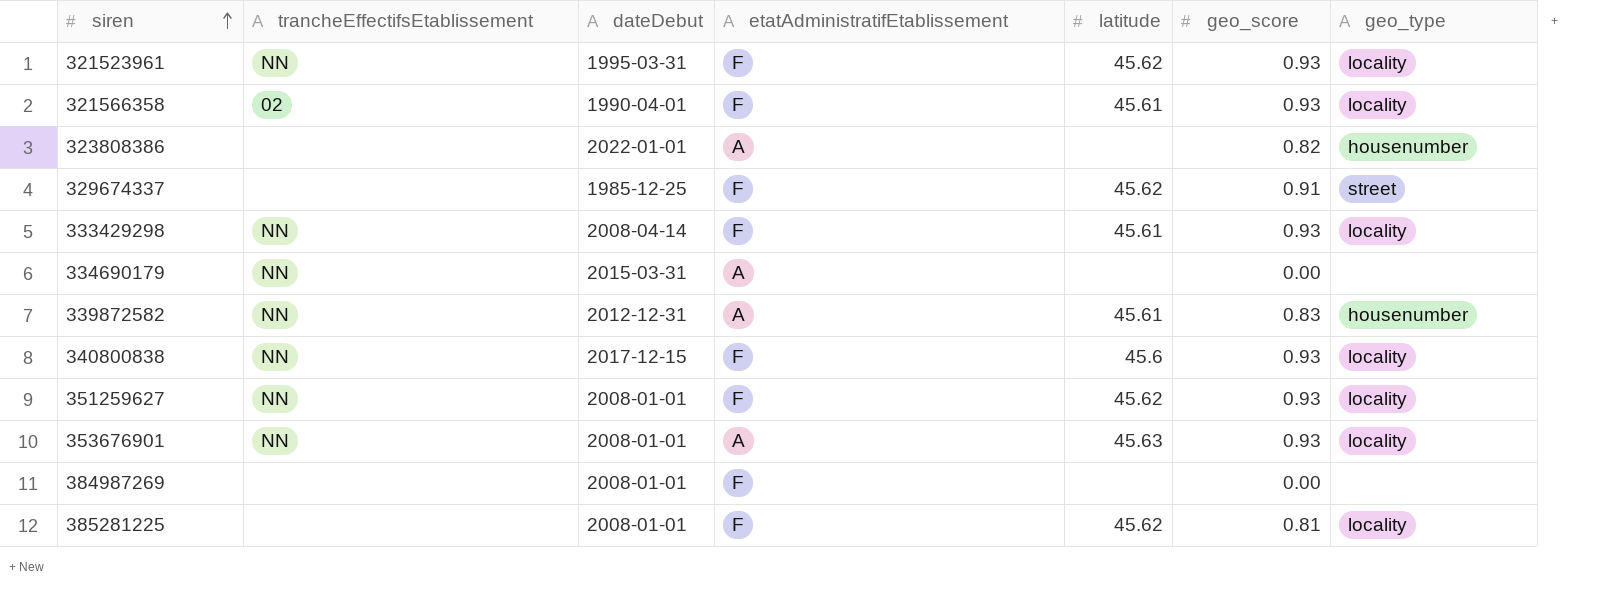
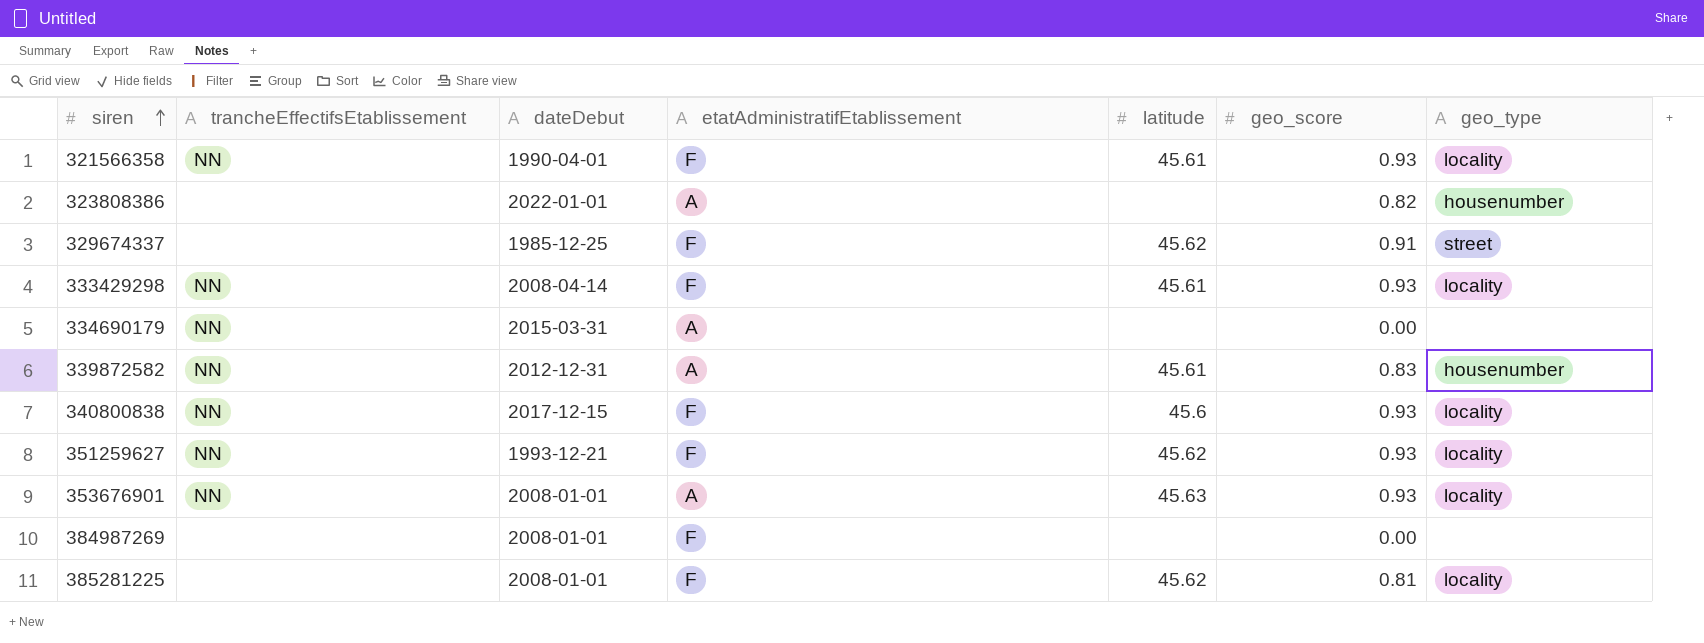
row 321523961: NN | 1995-03-31 | F | 45.62 | 0.93 | locality -> none
321566358 | trancheEffectifsEtablissement: 02 -> NN
351259627 | dateDebut: 2008-01-01 -> 1993-12-21

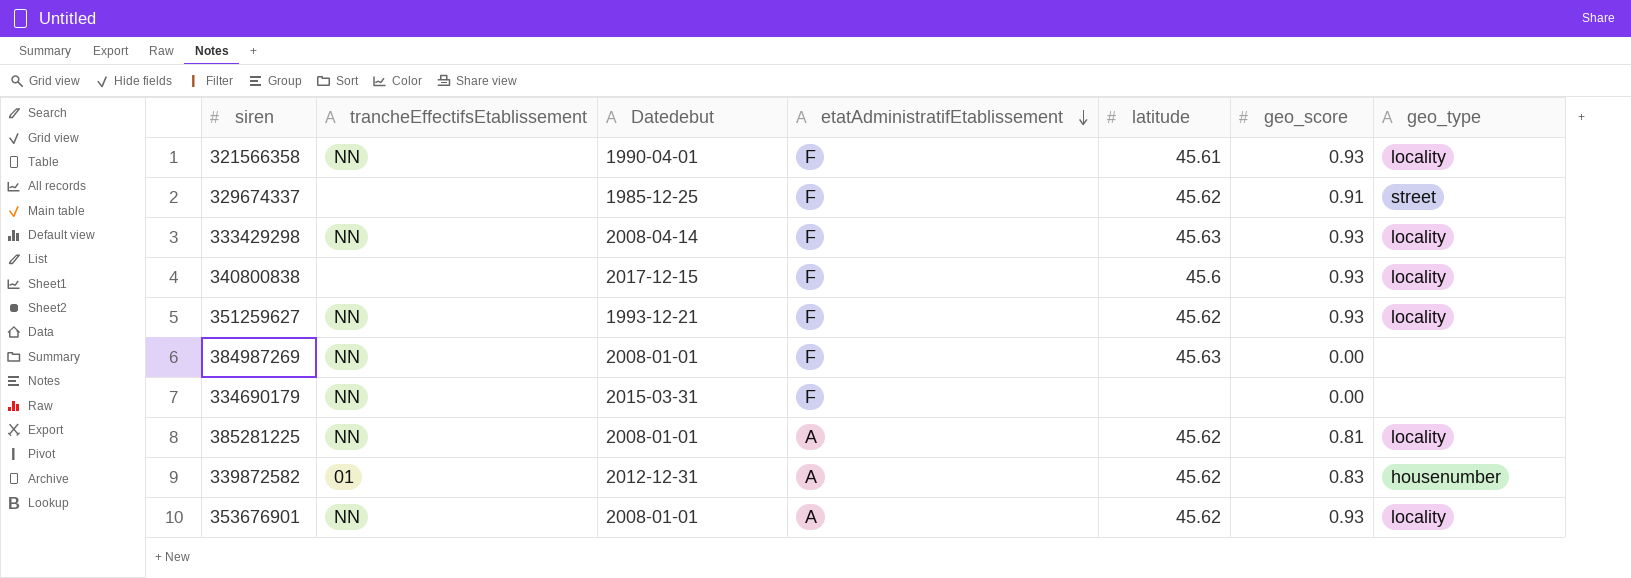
row order: siren ascending -> etatAdministratifEtablissement descending
column name: dateDebut -> Datedebut
row 323808386: none | 2022-01-01 | A | none | 0.82 | housenumber -> none
333429298 | latitude: 45.61 -> 45.63
340800838 | trancheEffectifsEtablissement: NN -> none
384987269 | trancheEffectifsEtablissement: none -> NN
384987269 | latitude: none -> 45.63
334690179 | etatAdministratifEtablissement: A -> F
385281225 | trancheEffectifsEtablissement: none -> NN
385281225 | etatAdministratifEtablissement: F -> A
339872582 | trancheEffectifsEtablissement: NN -> 01
339872582 | latitude: 45.61 -> 45.62
353676901 | latitude: 45.63 -> 45.62

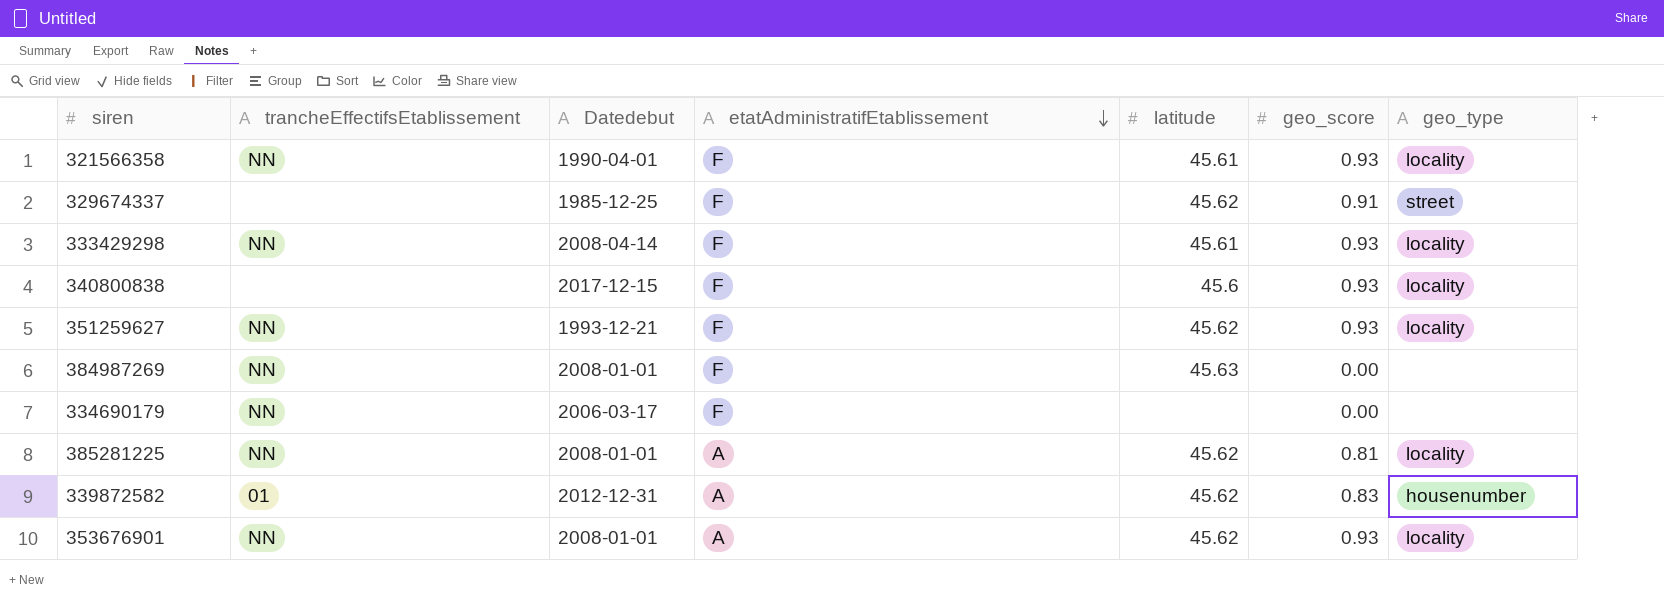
333429298 | latitude: 45.63 -> 45.61
334690179 | Datedebut: 2015-03-31 -> 2006-03-17

